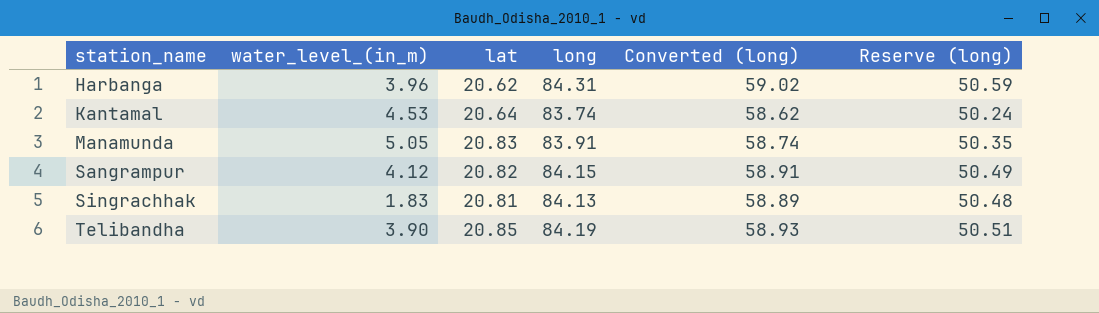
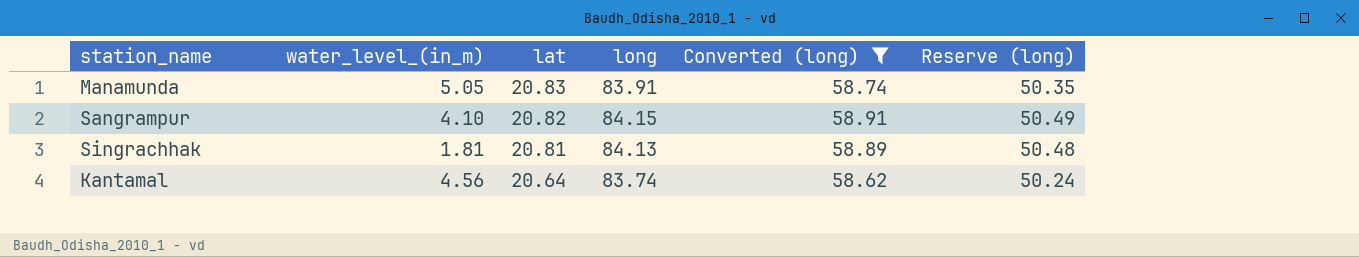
filter: none -> Converted (long) <= 58.91
row order: station_name ascending -> lat descending
Sangrampur | water_level_(in_m): 4.12 -> 4.10
Singrachhak | water_level_(in_m): 1.83 -> 1.81
Kantamal | water_level_(in_m): 4.53 -> 4.56

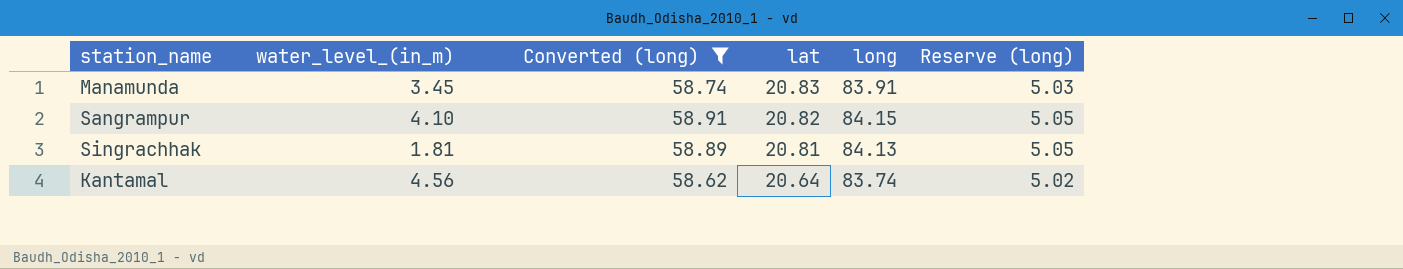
column Converted (long) | position: 5 -> 3
column Reserve (long) | formula: [long] * 0.6 -> [long] * 0.06
Manamunda | water_level_(in_m): 5.05 -> 3.45

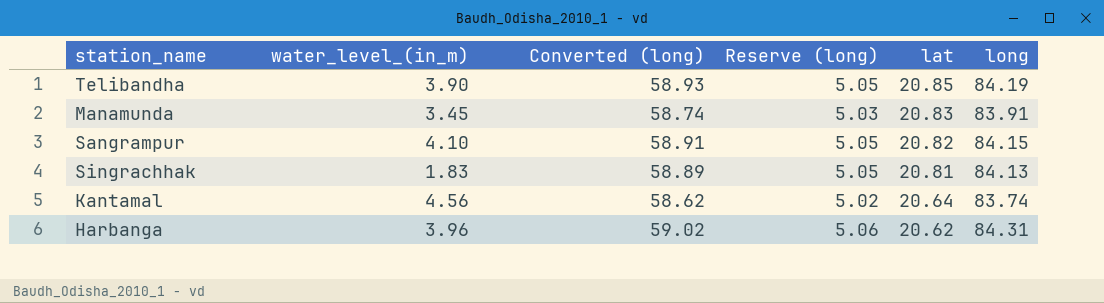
filter: Converted (long) <= 58.91 -> none
column Reserve (long) | position: 6 -> 4
Singrachhak | water_level_(in_m): 1.81 -> 1.83

